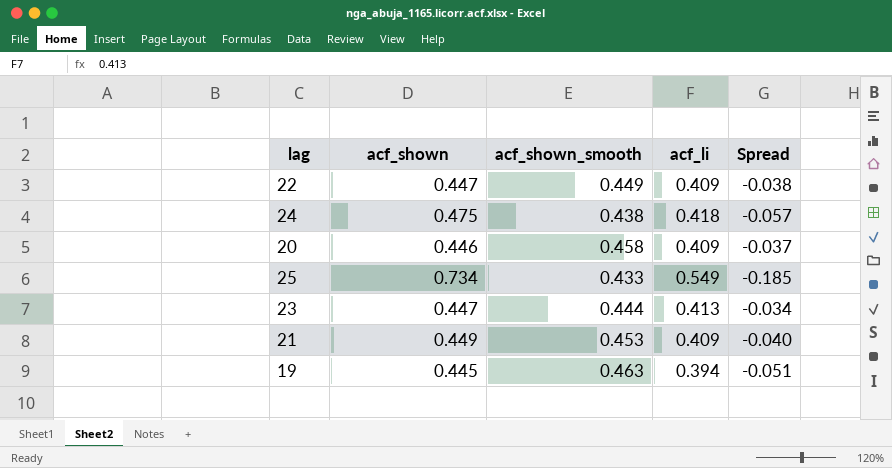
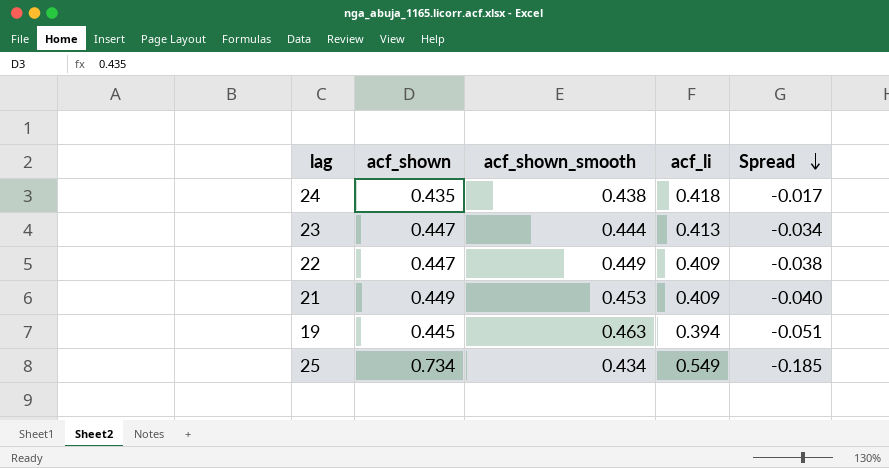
row order: none -> Spread descending
row 20: 0.446 | 0.458 | 0.409 | -0.037 -> none
24 | acf_shown: 0.475 -> 0.435
24 | Spread: -0.057 -> -0.017
25 | acf_shown_smooth: 0.433 -> 0.434

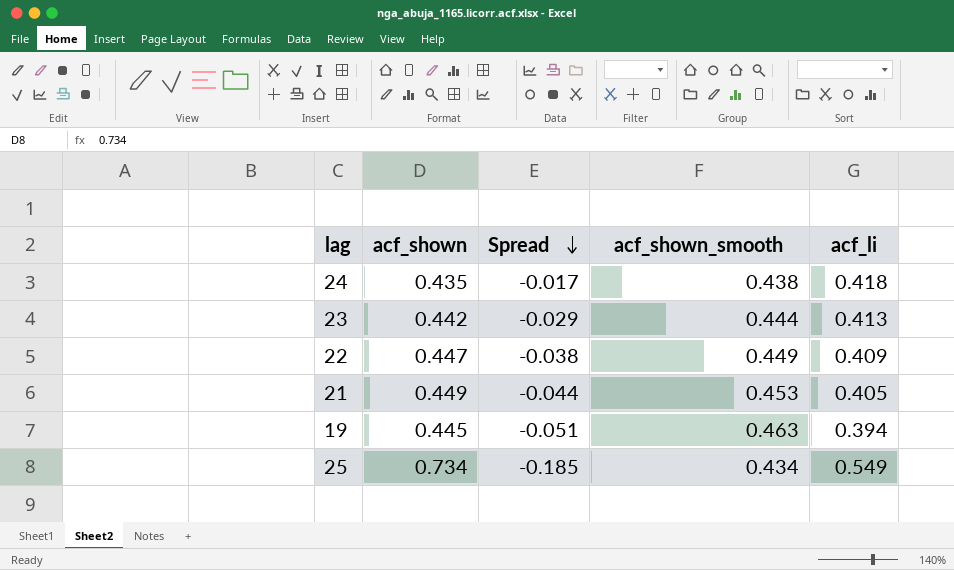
column Spread | position: 5 -> 3
23 | acf_shown: 0.447 -> 0.442
23 | Spread: -0.034 -> -0.029
21 | Spread: -0.040 -> -0.044
21 | acf_li: 0.409 -> 0.405

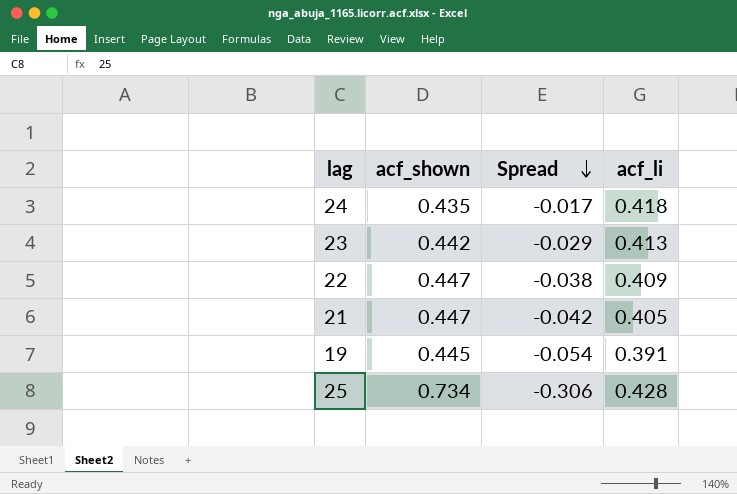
column acf_shown_smooth | position: 4 -> none
21 | acf_shown: 0.449 -> 0.447
21 | Spread: -0.044 -> -0.042
19 | Spread: -0.051 -> -0.054
19 | acf_li: 0.394 -> 0.391
25 | Spread: -0.185 -> -0.306
25 | acf_li: 0.549 -> 0.428

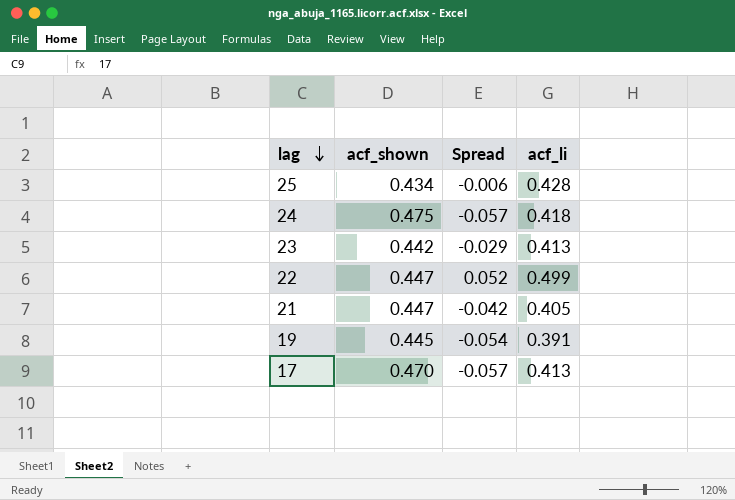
row order: Spread descending -> lag descending
25 | acf_shown: 0.734 -> 0.434
25 | Spread: -0.306 -> -0.006
24 | acf_shown: 0.435 -> 0.475
24 | Spread: -0.017 -> -0.057
22 | Spread: -0.038 -> 0.052
22 | acf_li: 0.409 -> 0.499
row 17: none -> 0.470 | -0.057 | 0.413

